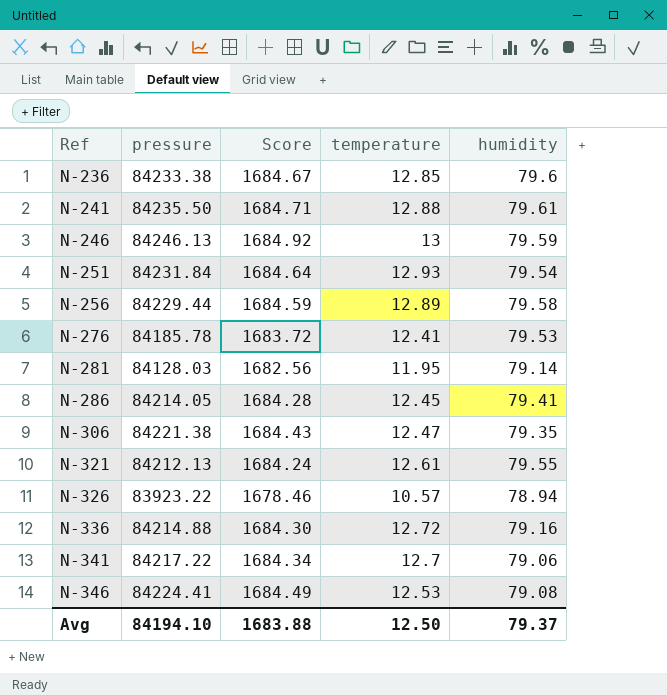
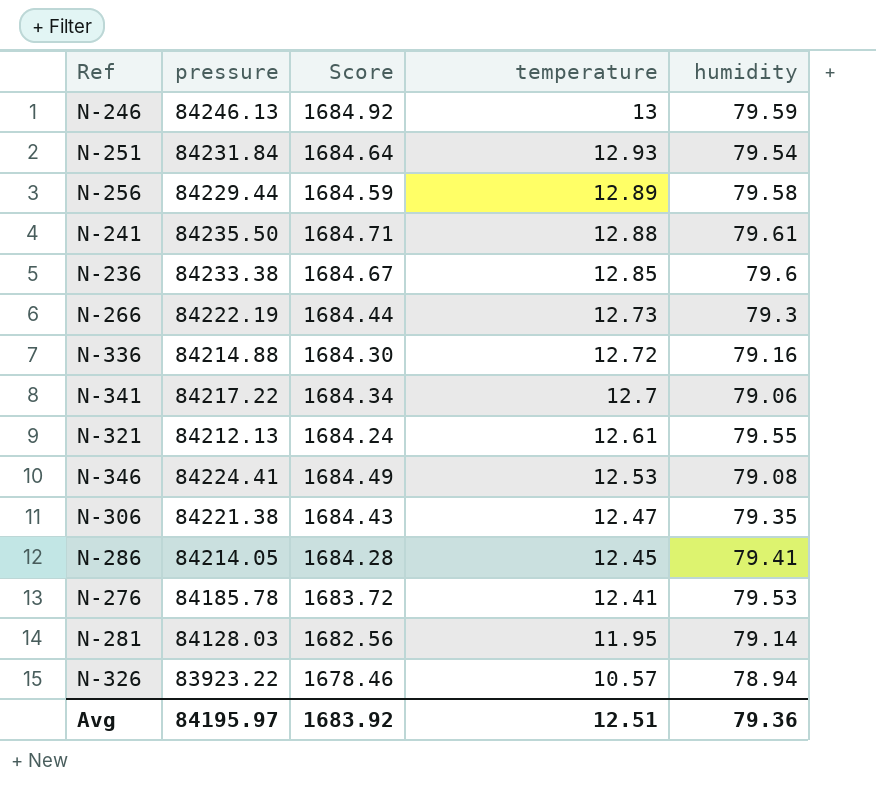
row order: Ref ascending -> temperature descending
row N-266: none -> 84222.19 | 1684.44 | 12.73 | 79.3
Avg | pressure: 84194.10 -> 84195.97
Avg | Score: 1683.88 -> 1683.92
Avg | temperature: 12.50 -> 12.51
Avg | humidity: 79.37 -> 79.36

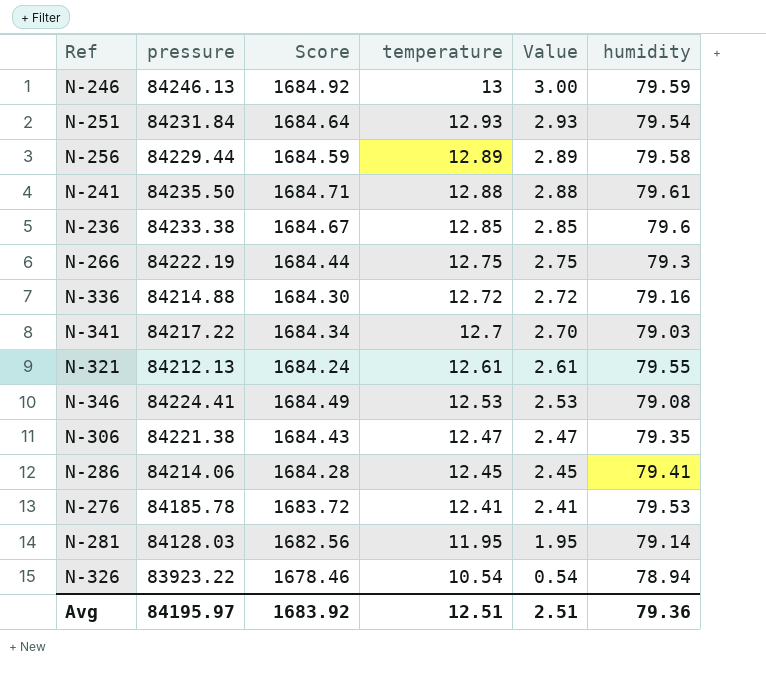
column Value | formula: none -> [temperature] - 10
N-266 | temperature: 12.73 -> 12.75
N-341 | humidity: 79.06 -> 79.03
N-286 | pressure: 84214.05 -> 84214.06
N-326 | temperature: 10.57 -> 10.54

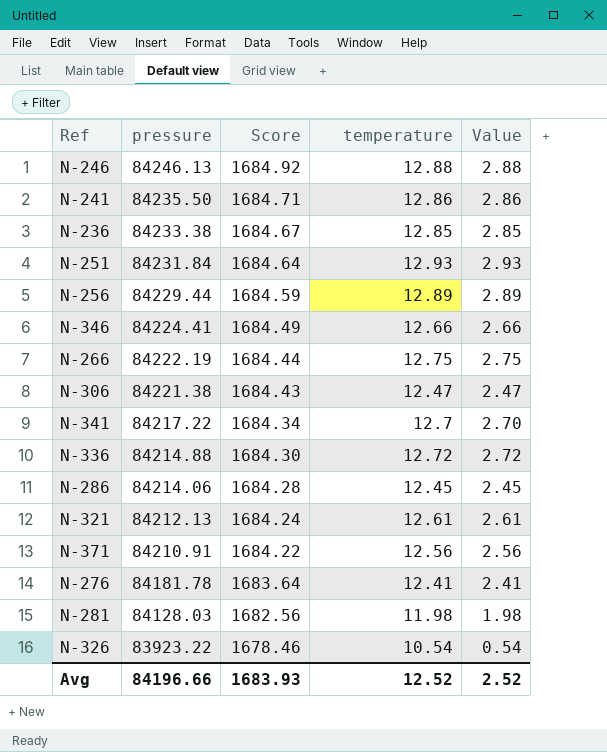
row order: temperature descending -> pressure descending
column humidity | position: 6 -> none
N-246 | temperature: 13 -> 12.88
N-246 | Value: 3.00 -> 2.88
N-241 | temperature: 12.88 -> 12.86
N-241 | Value: 2.88 -> 2.86
N-346 | temperature: 12.53 -> 12.66
N-346 | Value: 2.53 -> 2.66
row N-371: none -> 84210.91 | 1684.22 | 12.56 | 2.56
N-276 | pressure: 84185.78 -> 84181.78
N-276 | Score: 1683.72 -> 1683.64
N-281 | temperature: 11.95 -> 11.98
N-281 | Value: 1.95 -> 1.98
Avg | pressure: 84195.97 -> 84196.66
Avg | Score: 1683.92 -> 1683.93
Avg | temperature: 12.51 -> 12.52
Avg | Value: 2.51 -> 2.52

